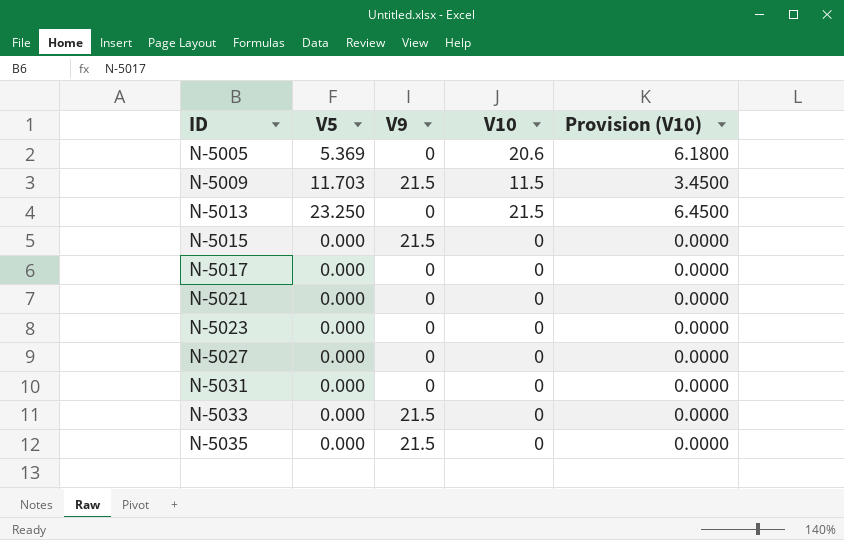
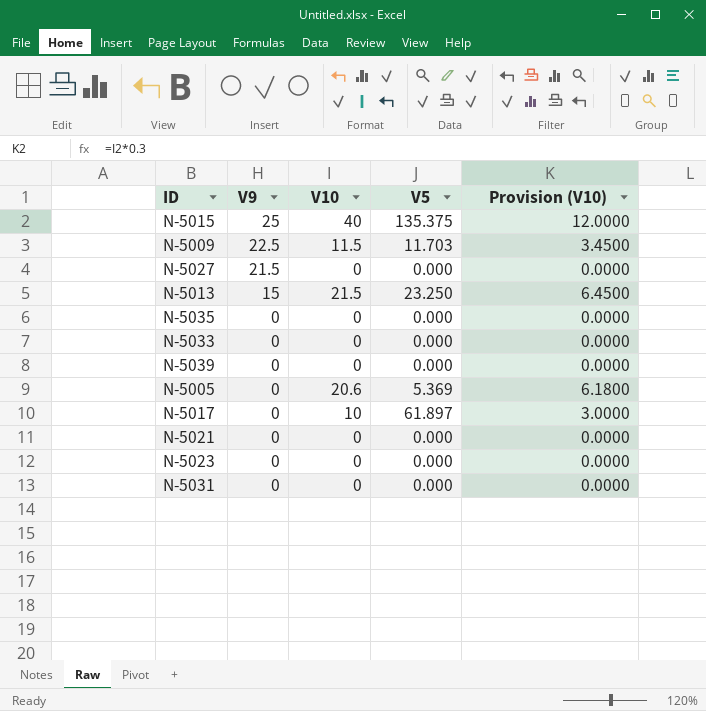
row order: ID ascending -> V9 descending
column V5 | position: 2 -> 4
N-5015 | V9: 21.5 -> 25
N-5015 | V10: 0 -> 40
N-5015 | V5: 0.000 -> 135.375
N-5015 | Provision (V10): 0.0000 -> 12.0000
N-5009 | V9: 21.5 -> 22.5
N-5027 | V9: 0 -> 21.5
N-5013 | V9: 0 -> 15
N-5035 | V9: 21.5 -> 0
N-5033 | V9: 21.5 -> 0
row N-5039: none -> 0 | 0 | 0.000 | 0.0000
N-5017 | V10: 0 -> 10
N-5017 | V5: 0.000 -> 61.897
N-5017 | Provision (V10): 0.0000 -> 3.0000

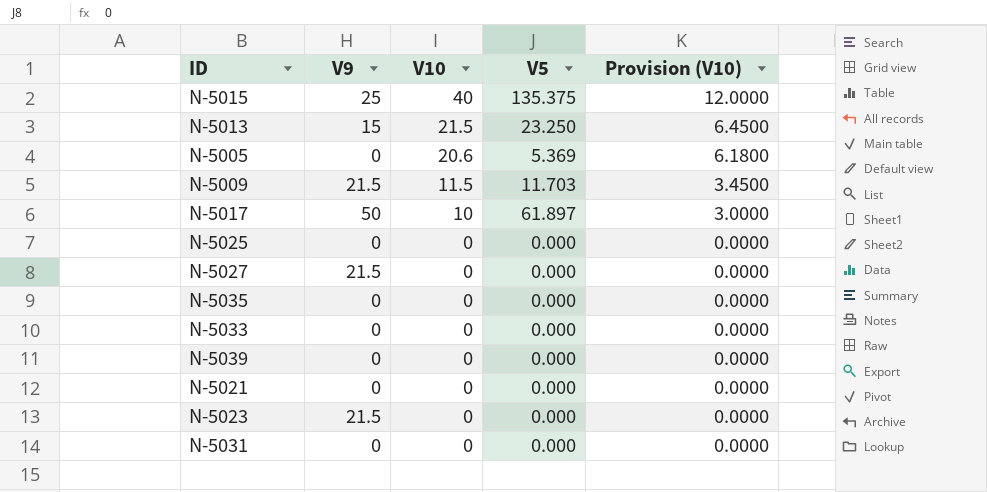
row order: V9 descending -> V10 descending
N-5009 | V9: 22.5 -> 21.5
N-5017 | V9: 0 -> 50
row N-5025: none -> 0 | 0 | 0.000 | 0.0000
N-5023 | V9: 0 -> 21.5

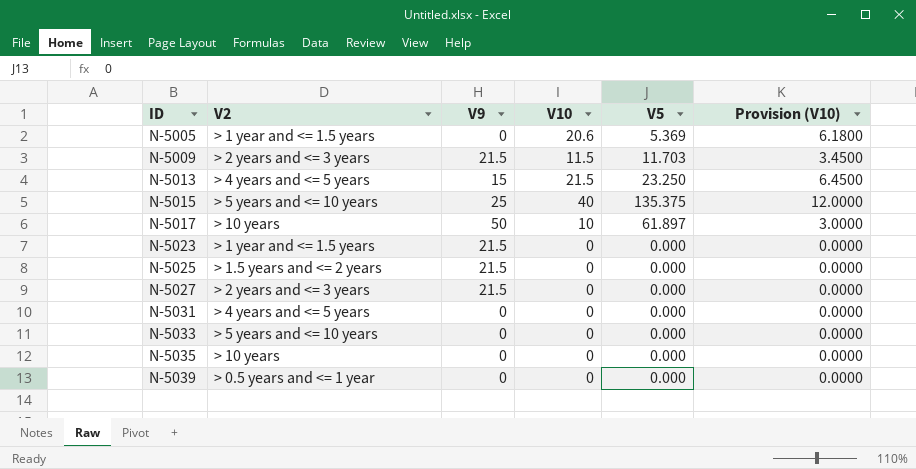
row order: V10 descending -> ID ascending
column V2 | position: none -> 2
row N-5021: 0 | 0 | 0.000 | 0.0000 -> none
N-5025 | V9: 0 -> 21.5

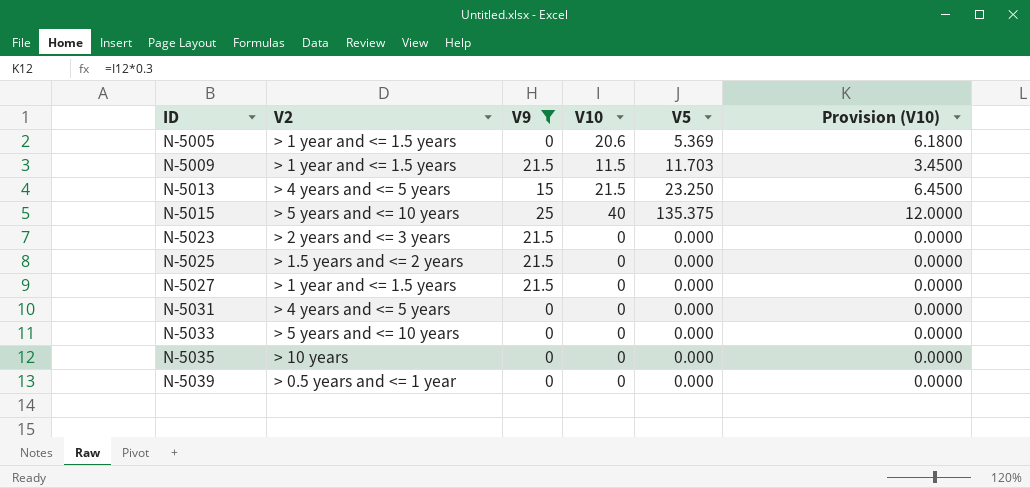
filter: none -> V9 != 50
N-5009 | V2: > 2 years and <= 3 years -> > 1 year and <= 1.5 years
N-5023 | V2: > 1 year and <= 1.5 years -> > 2 years and <= 3 years
N-5027 | V2: > 2 years and <= 3 years -> > 1 year and <= 1.5 years

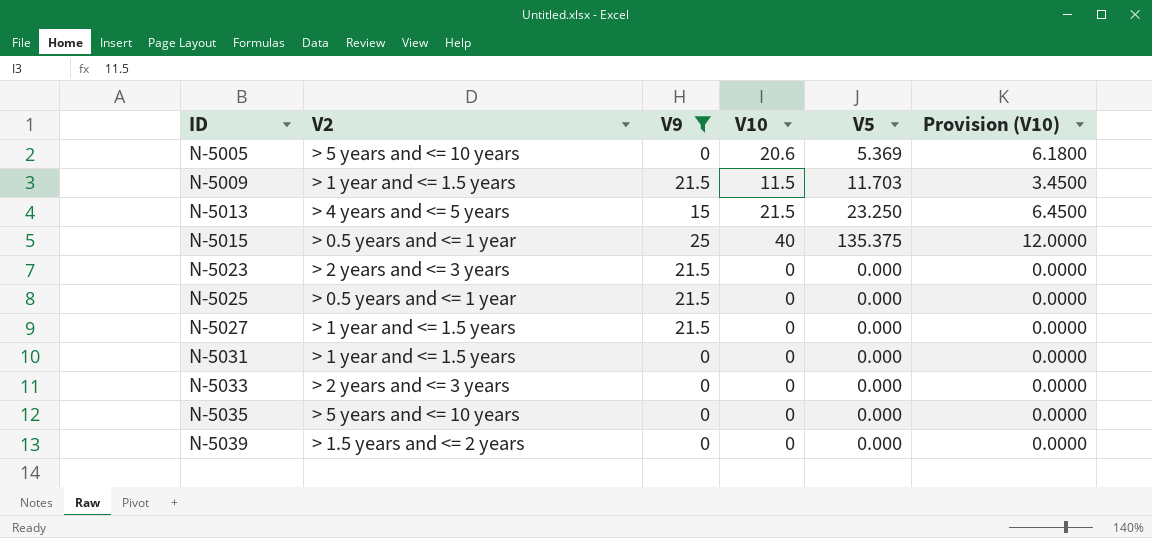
N-5005 | V2: > 1 year and <= 1.5 years -> > 5 years and <= 10 years
N-5015 | V2: > 5 years and <= 10 years -> > 0.5 years and <= 1 year
N-5025 | V2: > 1.5 years and <= 2 years -> > 0.5 years and <= 1 year
N-5031 | V2: > 4 years and <= 5 years -> > 1 year and <= 1.5 years
N-5033 | V2: > 5 years and <= 10 years -> > 2 years and <= 3 years
N-5035 | V2: > 10 years -> > 5 years and <= 10 years
N-5039 | V2: > 0.5 years and <= 1 year -> > 1.5 years and <= 2 years

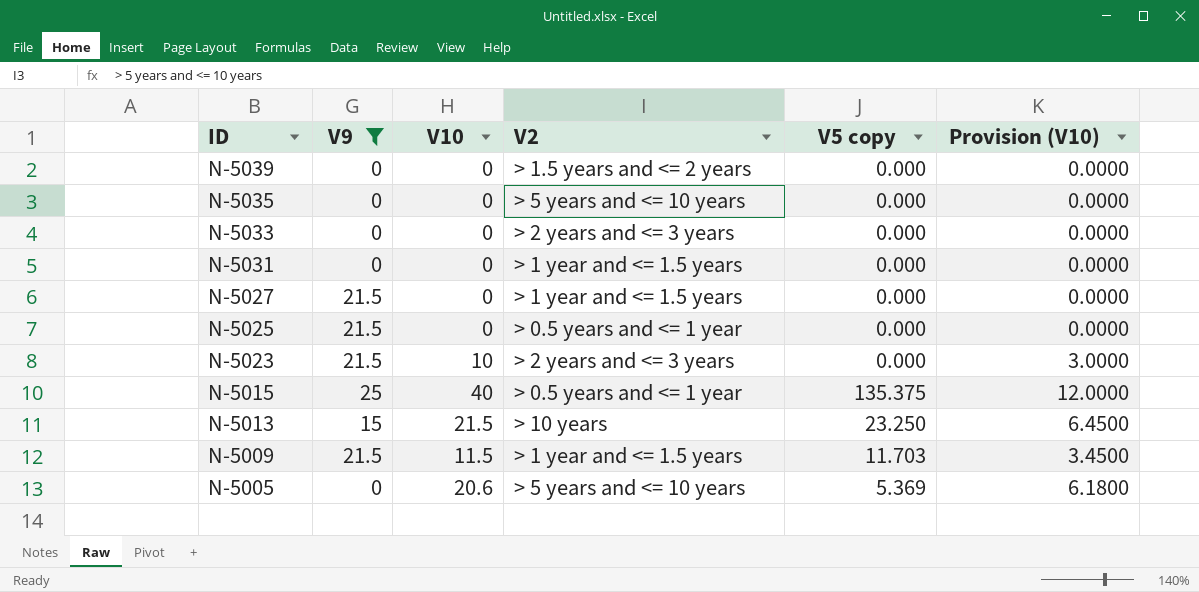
row order: ID ascending -> ID descending
column V2 | position: 2 -> 4
column name: V5 -> V5 copy
N-5023 | V10: 0 -> 10
N-5023 | Provision (V10): 0.0000 -> 3.0000
N-5013 | V2: > 4 years and <= 5 years -> > 10 years

